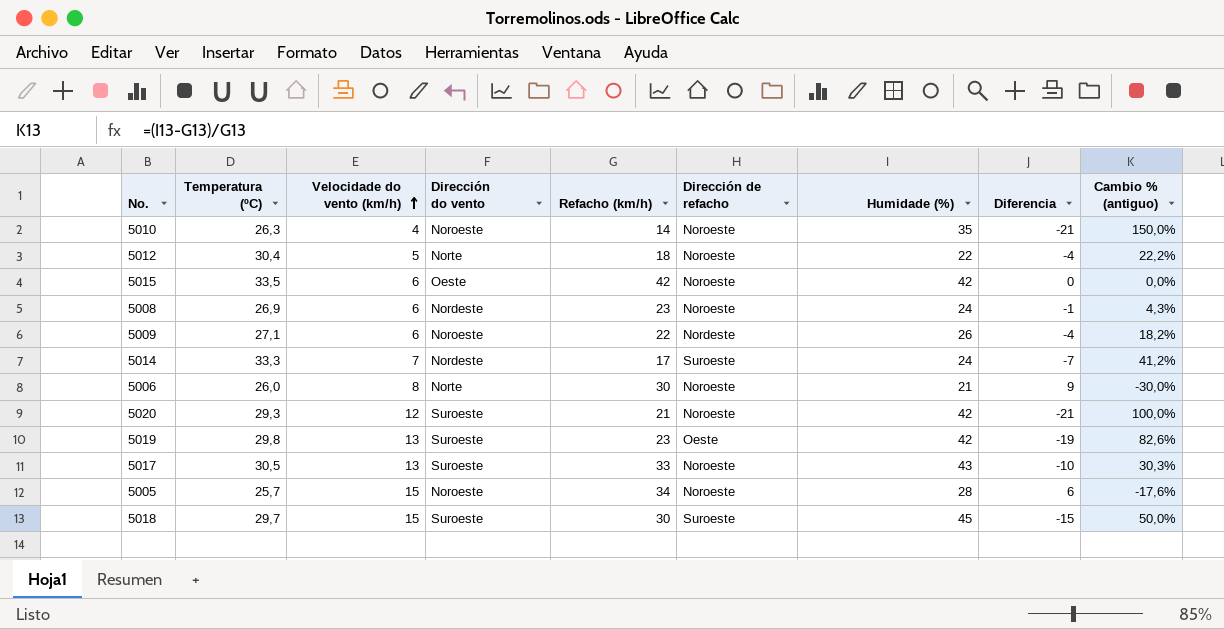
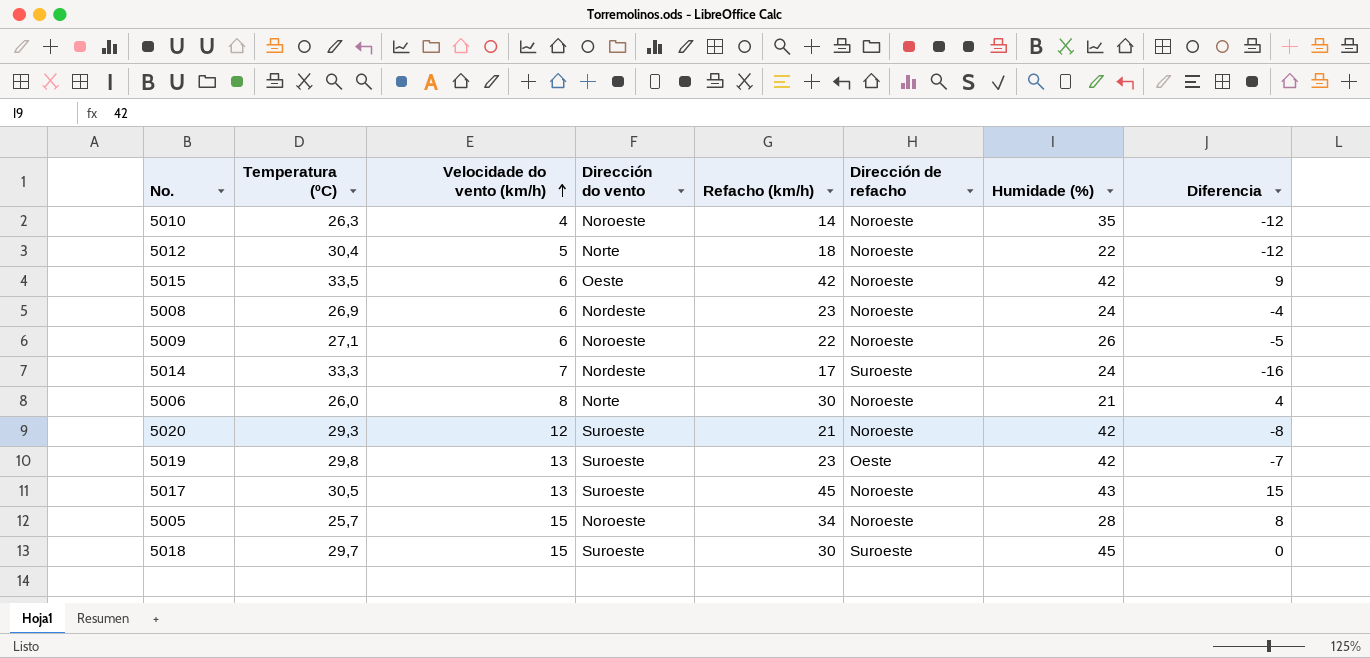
column Cambio % (antiguo) | formula: ([Humidade (%)] - [Refacho (km/h)]) / [Refacho (km/h)] -> none
column Diferencia | formula: [Refacho (km/h)] - [Humidade (%)] -> [Refacho (km/h)] - [Temperatura (ºC)]
5009 | Dirección de refacho: Nordeste -> Noroeste
5017 | Refacho (km/h): 33 -> 45

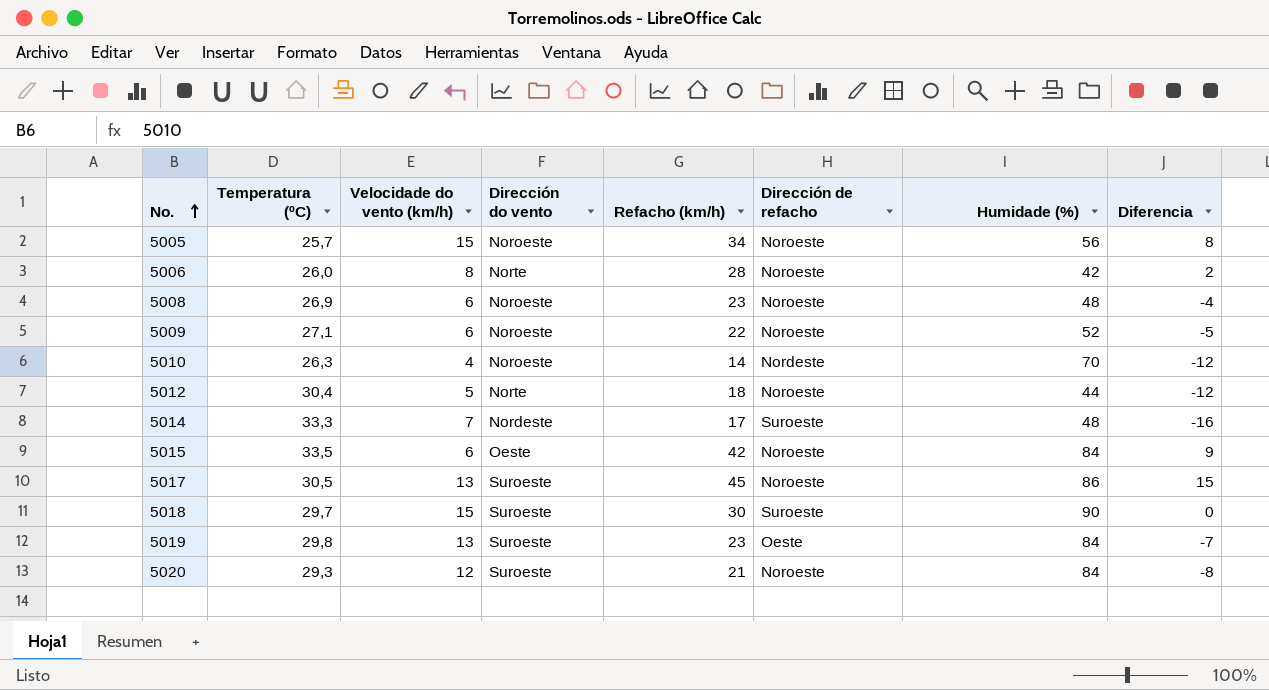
row order: Velocidade do vento (km/h) ascending -> No. ascending
5005 | Humidade (%): 28 -> 56
5006 | Refacho (km/h): 30 -> 28
5006 | Humidade (%): 21 -> 42
5006 | Diferencia: 4 -> 2
5008 | Dirección do vento: Nordeste -> Noroeste
5008 | Humidade (%): 24 -> 48
5009 | Humidade (%): 26 -> 52
5010 | Dirección de refacho: Noroeste -> Nordeste
5010 | Humidade (%): 35 -> 70
5012 | Humidade (%): 22 -> 44
5014 | Humidade (%): 24 -> 48
5015 | Humidade (%): 42 -> 84
5017 | Humidade (%): 43 -> 86
5018 | Humidade (%): 45 -> 90
5019 | Humidade (%): 42 -> 84
5020 | Humidade (%): 42 -> 84

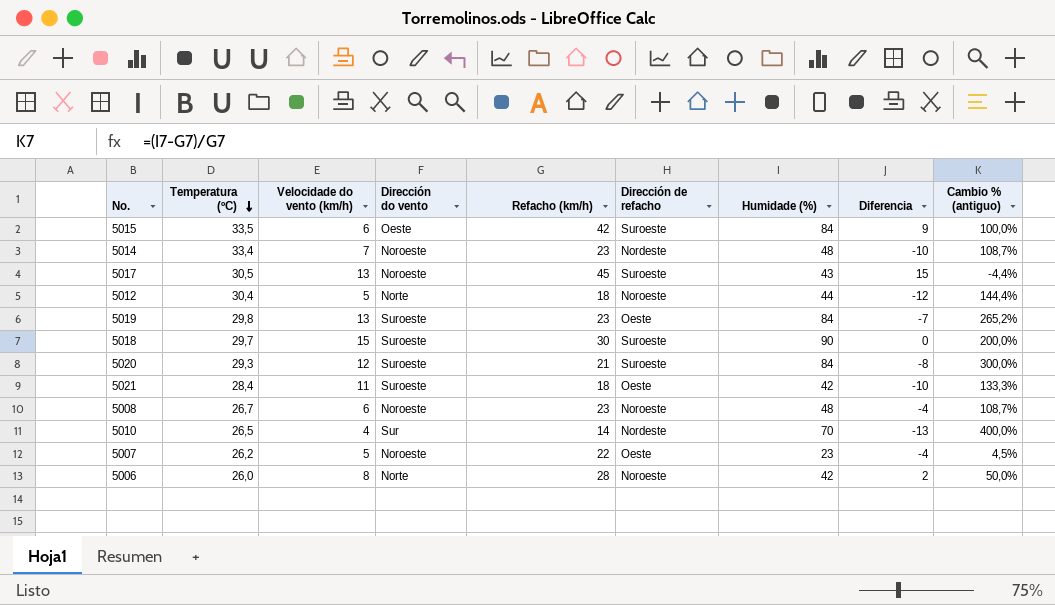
row order: No. ascending -> Temperatura (ºC) descending
column Cambio % (antiguo) | formula: none -> ([Humidade (%)] - [Refacho (km/h)]) / [Refacho (km/h)]
row 5005: 25,7 | 15 | Noroeste | 34 | Noroeste | 56 | 8 -> none
row 5009: 27,1 | 6 | Noroeste | 22 | Noroeste | 52 | -5 -> none
5015 | Dirección de refacho: Noroeste -> Suroeste
5014 | Temperatura (ºC): 33,3 -> 33,4
5014 | Dirección do vento: Nordeste -> Noroeste
5014 | Refacho (km/h): 17 -> 23
5014 | Dirección de refacho: Suroeste -> Nordeste
5014 | Diferencia: -16 -> -10
5017 | Dirección do vento: Suroeste -> Noroeste
5017 | Dirección de refacho: Noroeste -> Suroeste
5017 | Humidade (%): 86 -> 43
5020 | Dirección de refacho: Noroeste -> Suroeste
row 5021: none -> 28,4 | 11 | Suroeste | 18 | Oeste | 42 | -10 | 133,3%
5008 | Temperatura (ºC): 26,9 -> 26,7
5010 | Temperatura (ºC): 26,3 -> 26,5
5010 | Dirección do vento: Noroeste -> Sur
5010 | Diferencia: -12 -> -13
row 5007: none -> 26,2 | 5 | Noroeste | 22 | Oeste | 23 | -4 | 4,5%

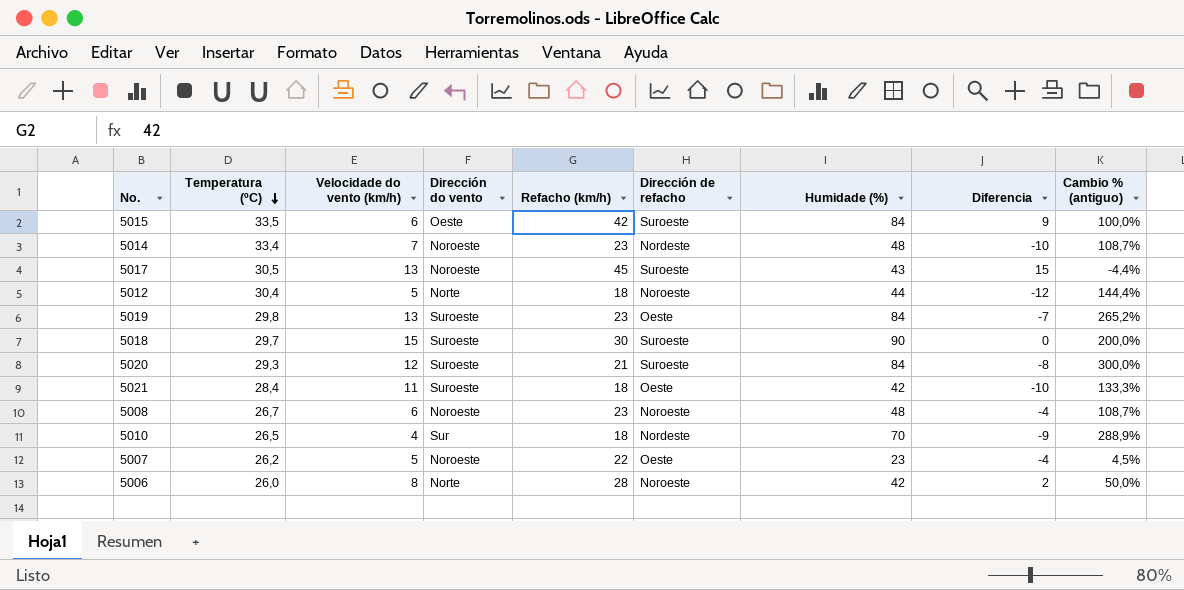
5010 | Refacho (km/h): 14 -> 18
5010 | Diferencia: -13 -> -9
5010 | Cambio % (antiguo): 400,0% -> 288,9%

